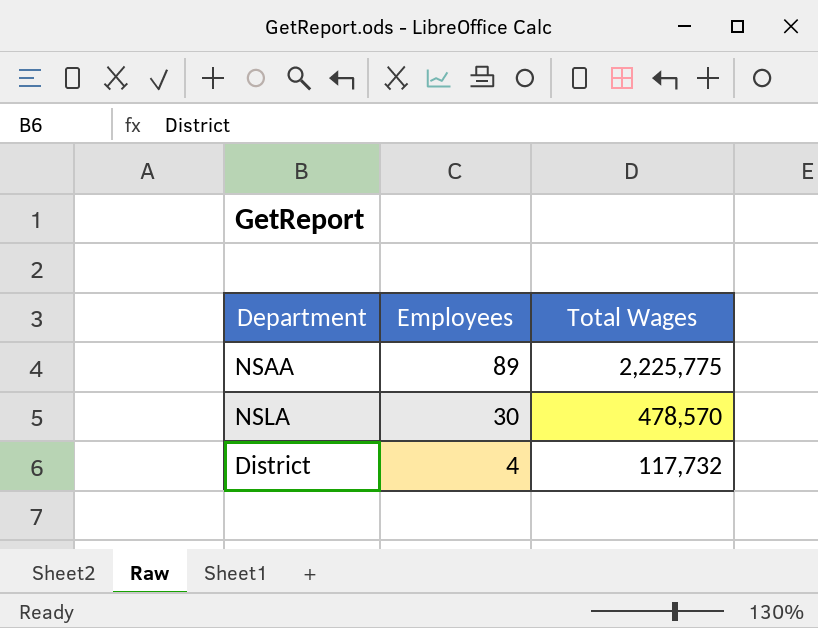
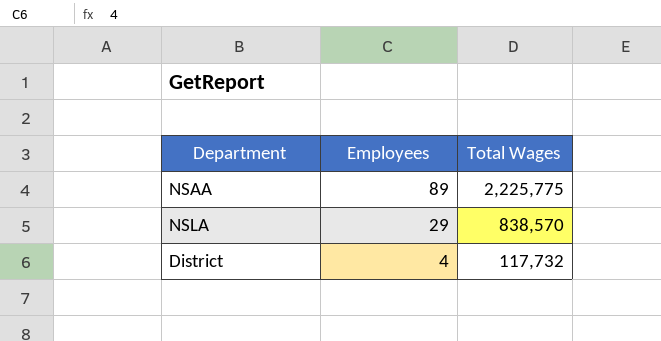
NSLA | Employees: 30 -> 29
NSLA | Total Wages: 478,570 -> 838,570

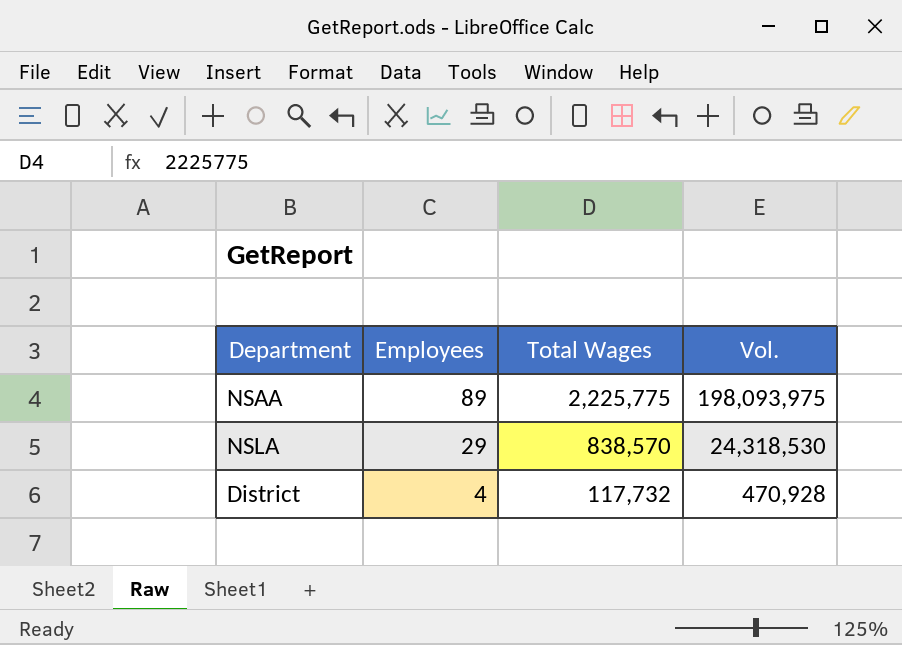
column Vol. | formula: none -> [Employees] * [Total Wages]

